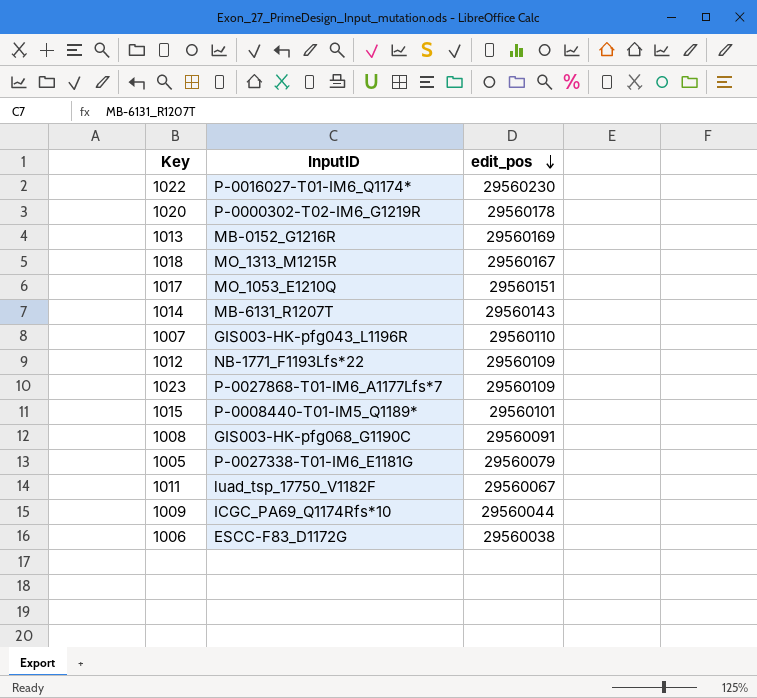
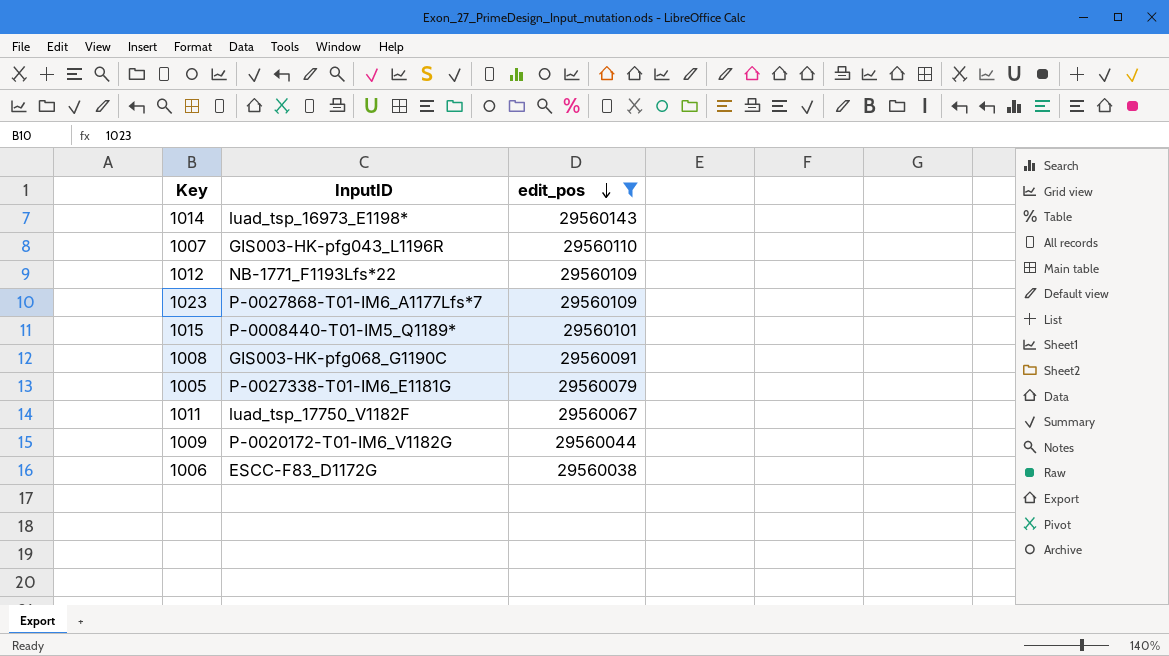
filter: none -> edit_pos <= 29560143
1014 | InputID: MB-6131_R1207T -> luad_tsp_16973_E1198*
1009 | InputID: ICGC_PA69_Q1174Rfs*10 -> P-0020172-T01-IM6_V1182G

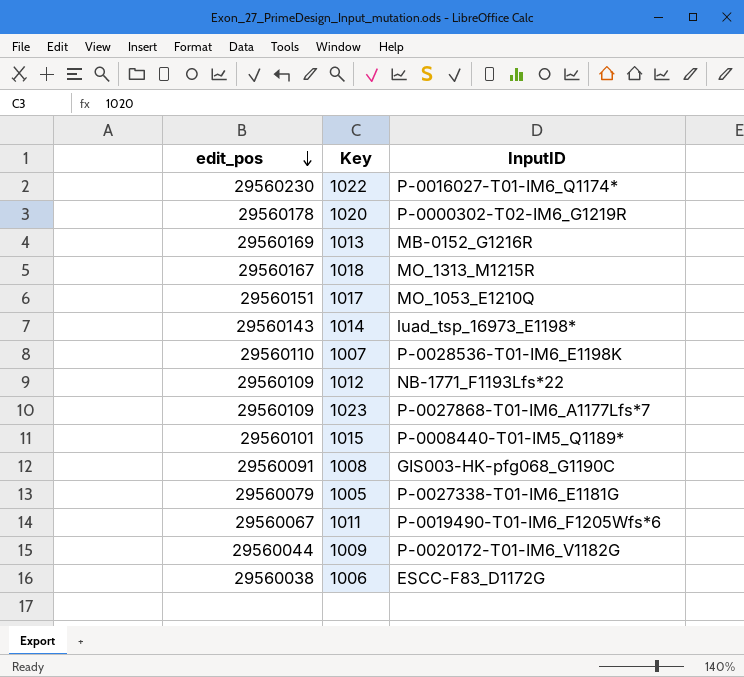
filter: edit_pos <= 29560143 -> none
column edit_pos | position: 3 -> 1
1007 | InputID: GIS003-HK-pfg043_L1196R -> P-0028536-T01-IM6_E1198K
1011 | InputID: luad_tsp_17750_V1182F -> P-0019490-T01-IM6_F1205Wfs*6

